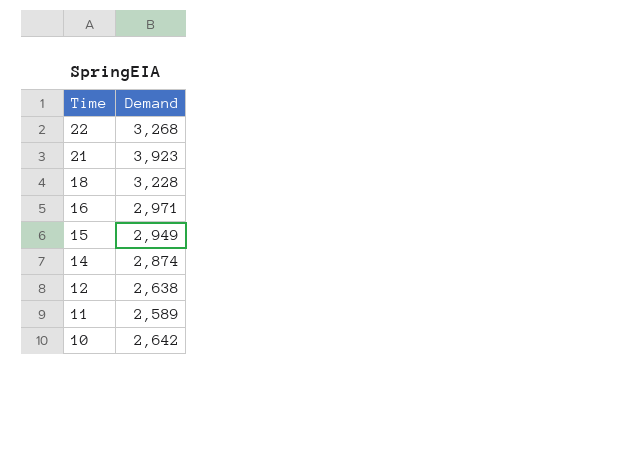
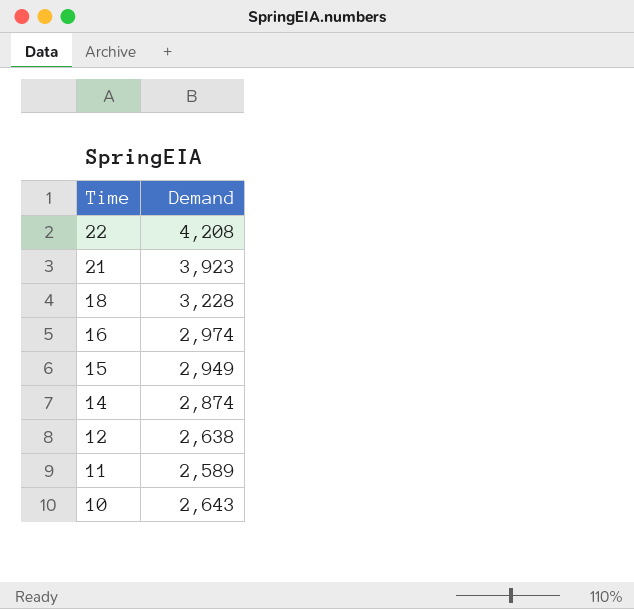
22 | Demand: 3,268 -> 4,208
16 | Demand: 2,971 -> 2,974
10 | Demand: 2,642 -> 2,643

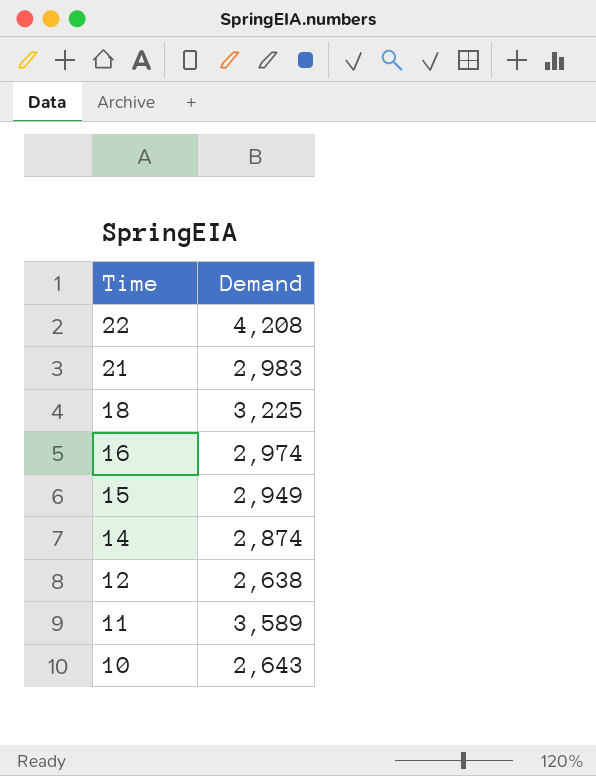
21 | Demand: 3,923 -> 2,983
18 | Demand: 3,228 -> 3,225
11 | Demand: 2,589 -> 3,589

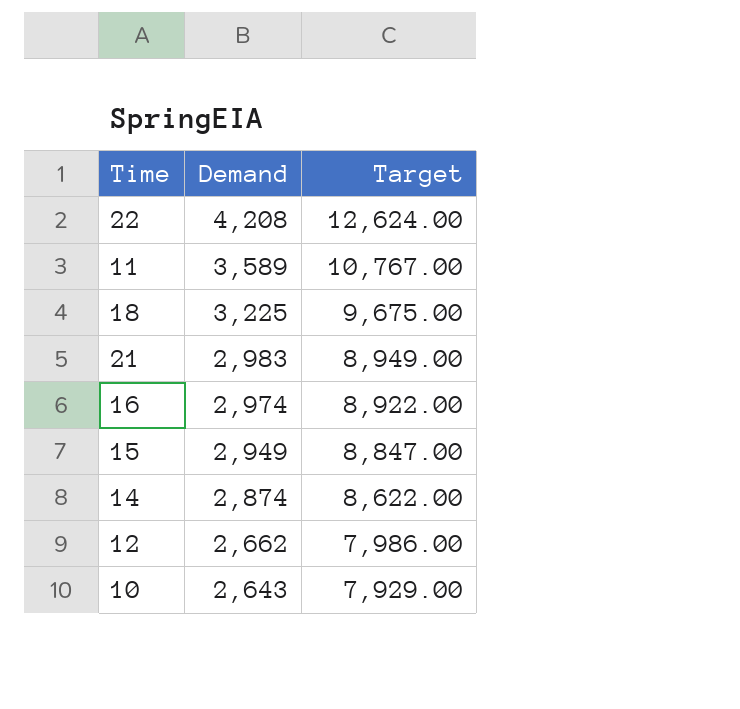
row order: Time descending -> Demand descending
column Target | formula: none -> [Demand] * 3
12 | Demand: 2,638 -> 2,662

